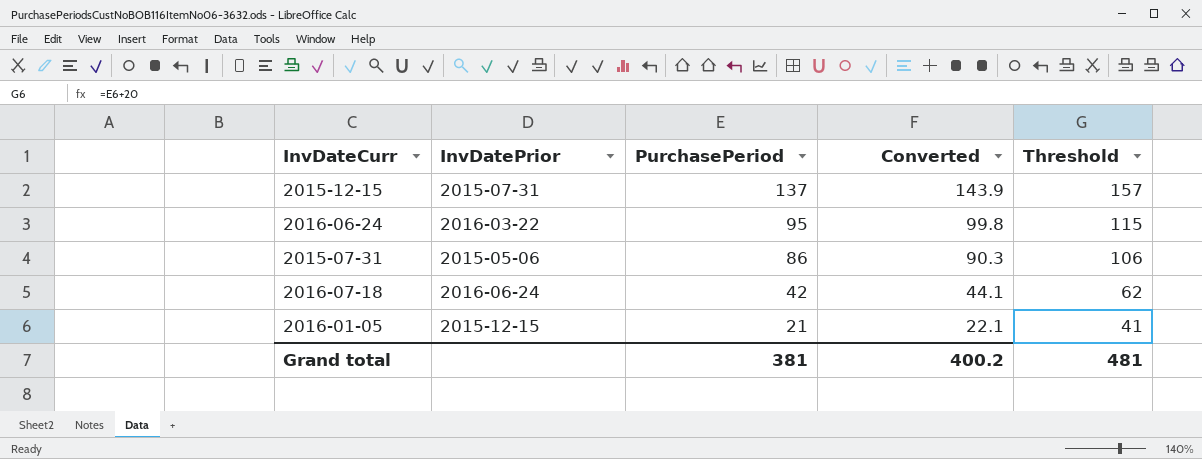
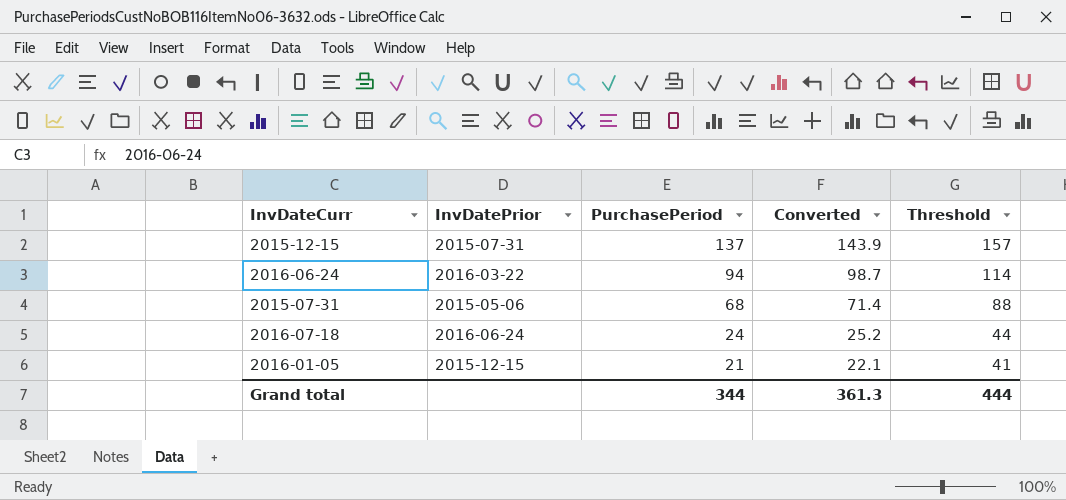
2016-06-24 | PurchasePeriod: 95 -> 94
2016-06-24 | Converted: 99.8 -> 98.7
2016-06-24 | Threshold: 115 -> 114
2015-07-31 | PurchasePeriod: 86 -> 68
2015-07-31 | Converted: 90.3 -> 71.4
2015-07-31 | Threshold: 106 -> 88
2016-07-18 | PurchasePeriod: 42 -> 24
2016-07-18 | Converted: 44.1 -> 25.2
2016-07-18 | Threshold: 62 -> 44
Grand total | PurchasePeriod: 381 -> 344
Grand total | Converted: 400.2 -> 361.3
Grand total | Threshold: 481 -> 444

